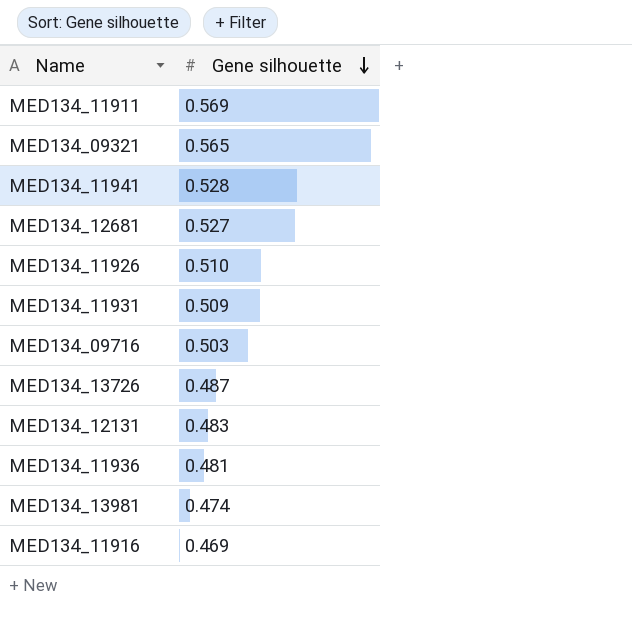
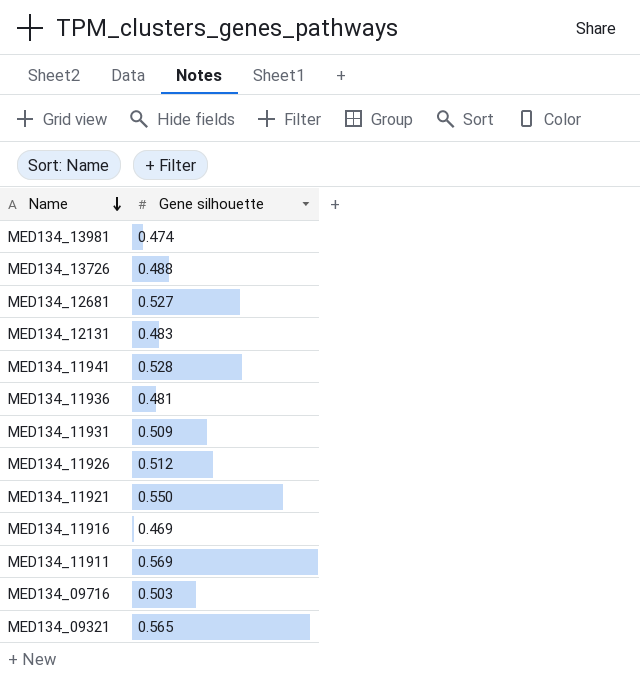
row order: Gene silhouette descending -> Name descending
MED134_13726 | Gene silhouette: 0.487 -> 0.488
MED134_11926 | Gene silhouette: 0.510 -> 0.512
row MED134_11921: none -> 0.550

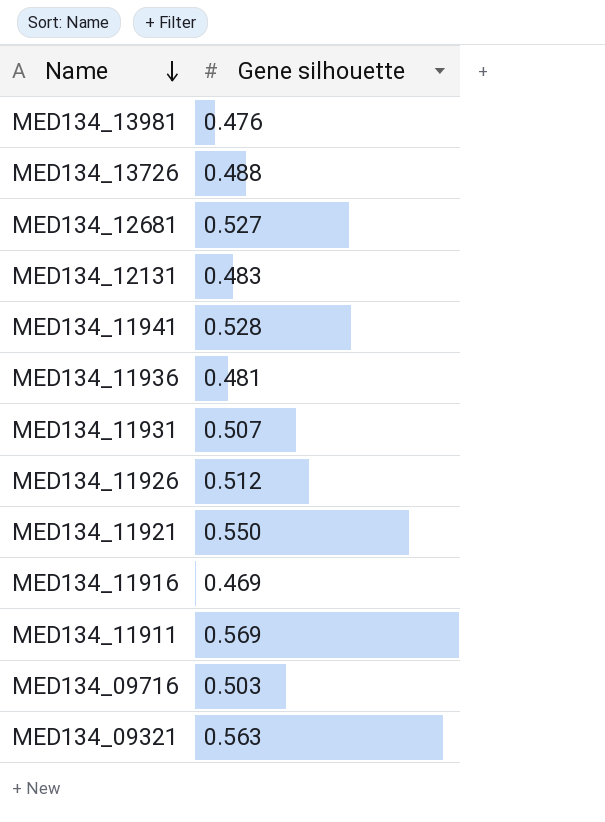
MED134_13981 | Gene silhouette: 0.474 -> 0.476
MED134_11931 | Gene silhouette: 0.509 -> 0.507
MED134_09321 | Gene silhouette: 0.565 -> 0.563

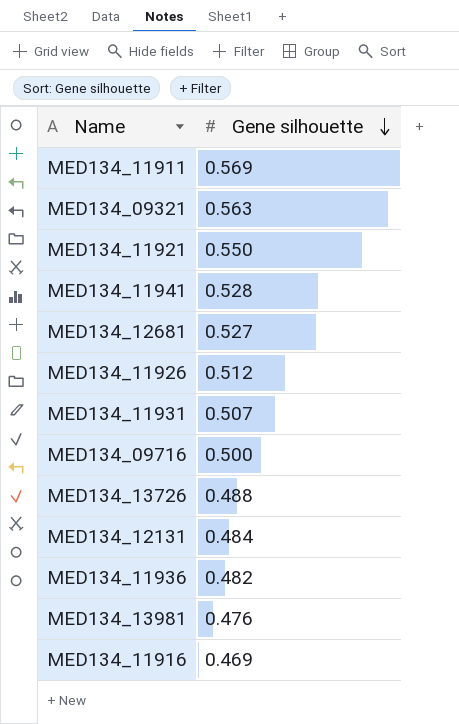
row order: Name descending -> Gene silhouette descending
MED134_09716 | Gene silhouette: 0.503 -> 0.500
MED134_12131 | Gene silhouette: 0.483 -> 0.484
MED134_11936 | Gene silhouette: 0.481 -> 0.482

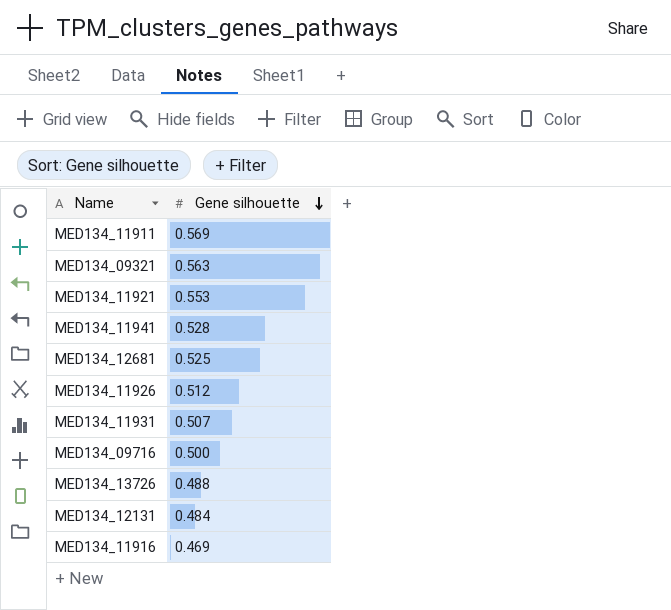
row MED134_11936: 0.482 -> none
row MED134_13981: 0.476 -> none
MED134_11921 | Gene silhouette: 0.550 -> 0.553
MED134_12681 | Gene silhouette: 0.527 -> 0.525

